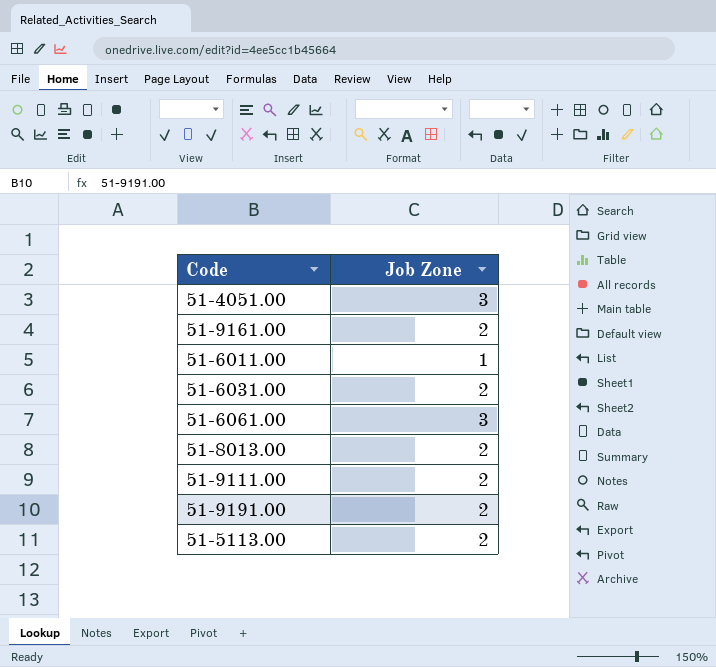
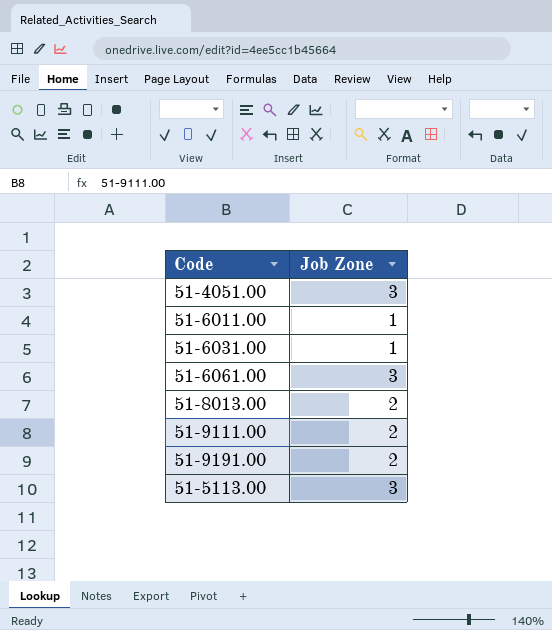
row 51-9161.00: 2 -> none
51-6031.00 | Job Zone: 2 -> 1
51-5113.00 | Job Zone: 2 -> 3

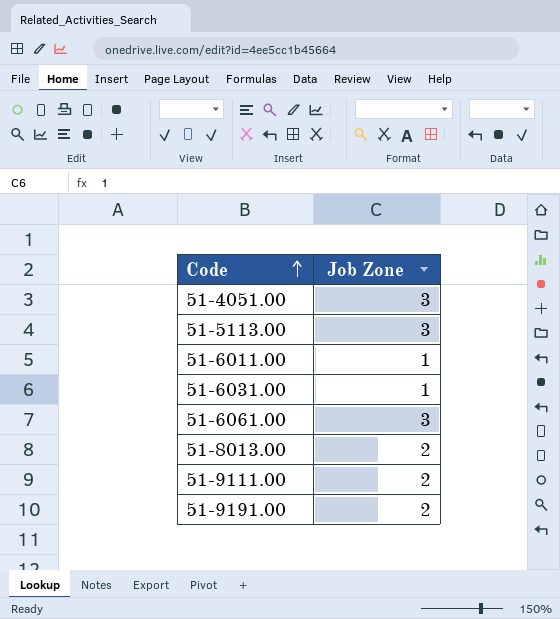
row order: none -> Code ascending

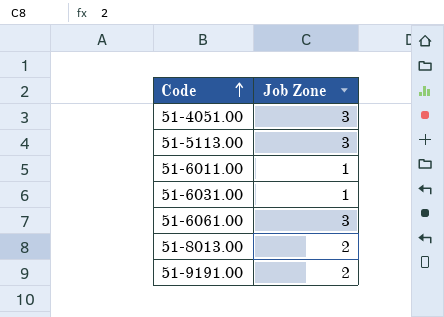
row 51-9111.00: 2 -> none

